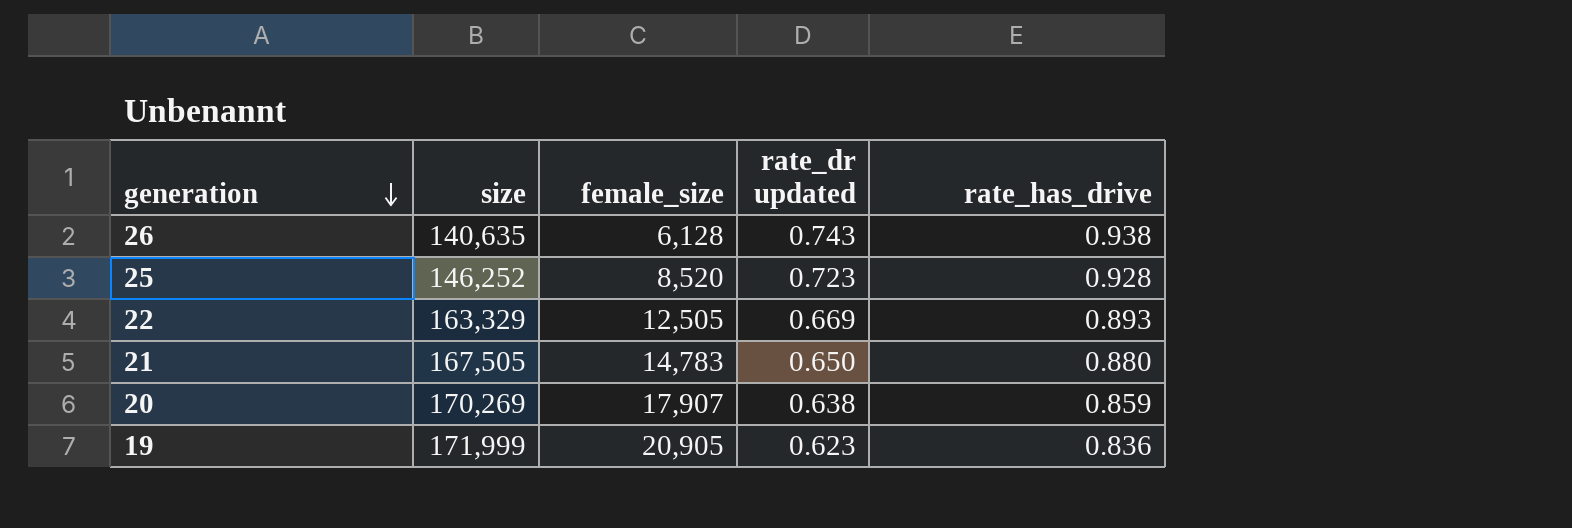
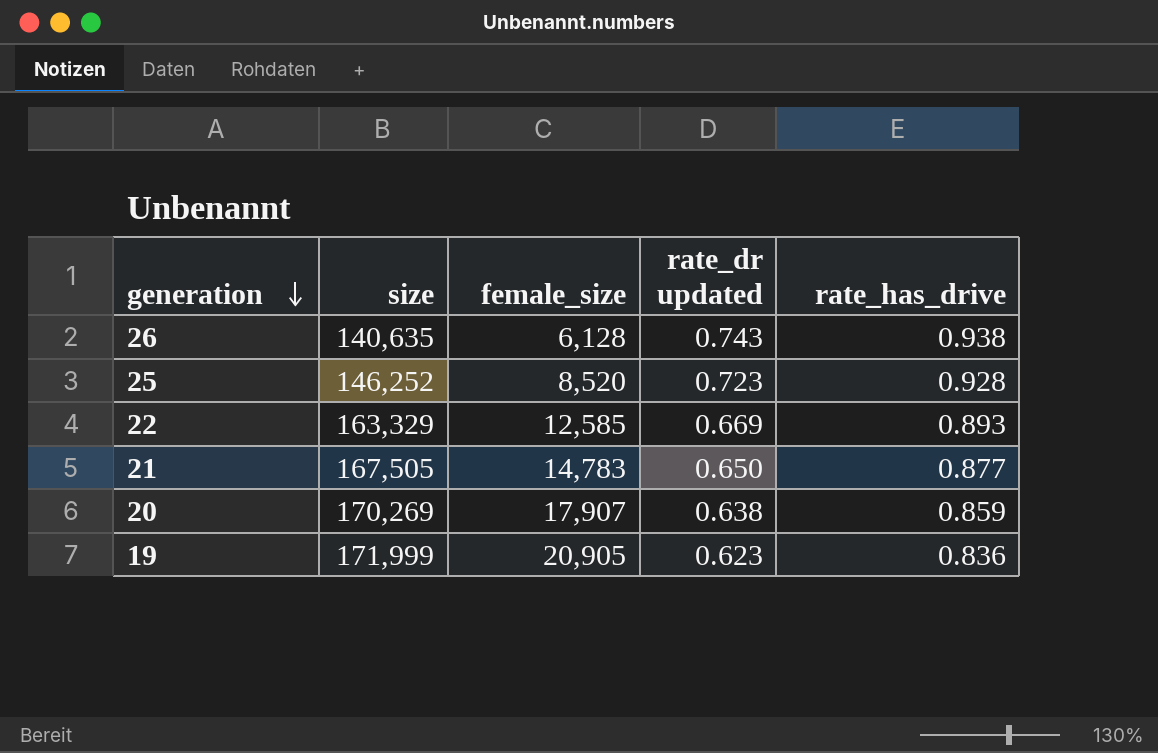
22 | female_size: 12,505 -> 12,585
21 | rate_has_drive: 0.880 -> 0.877

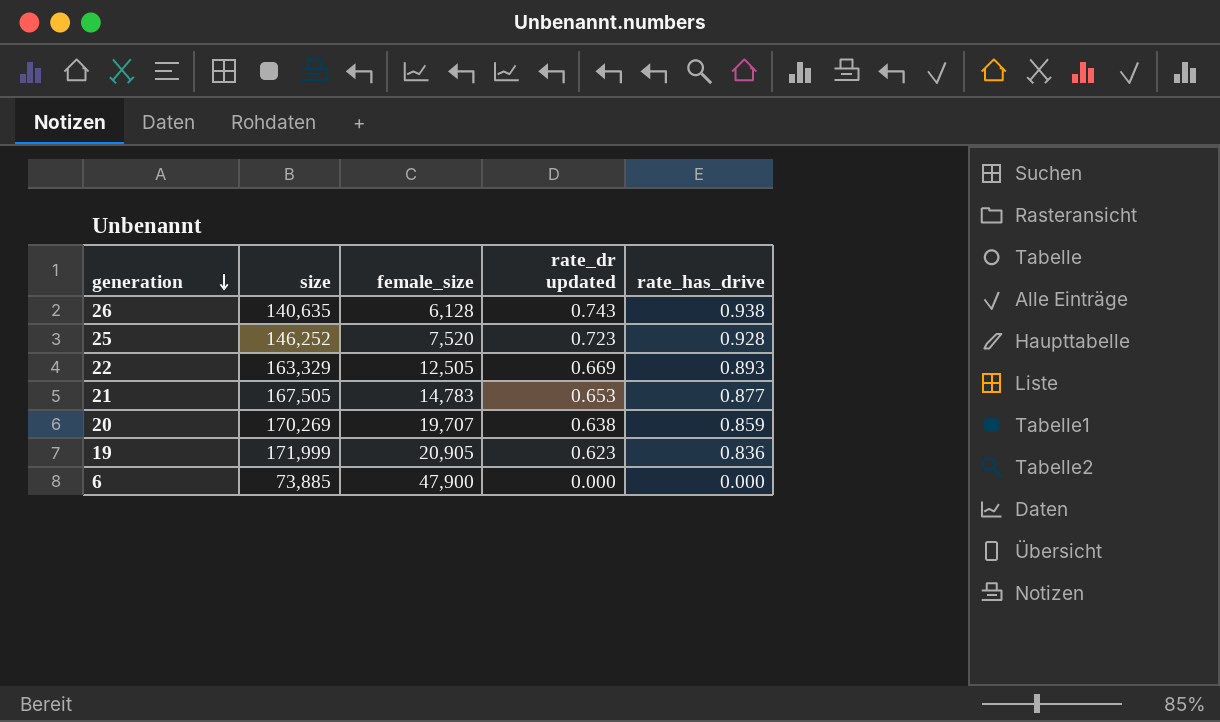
25 | female_size: 8,520 -> 7,520
22 | female_size: 12,585 -> 12,505
21 | rate_dr updated: 0.650 -> 0.653
20 | female_size: 17,907 -> 19,707
row 6: none -> 73,885 | 47,900 | 0.000 | 0.000

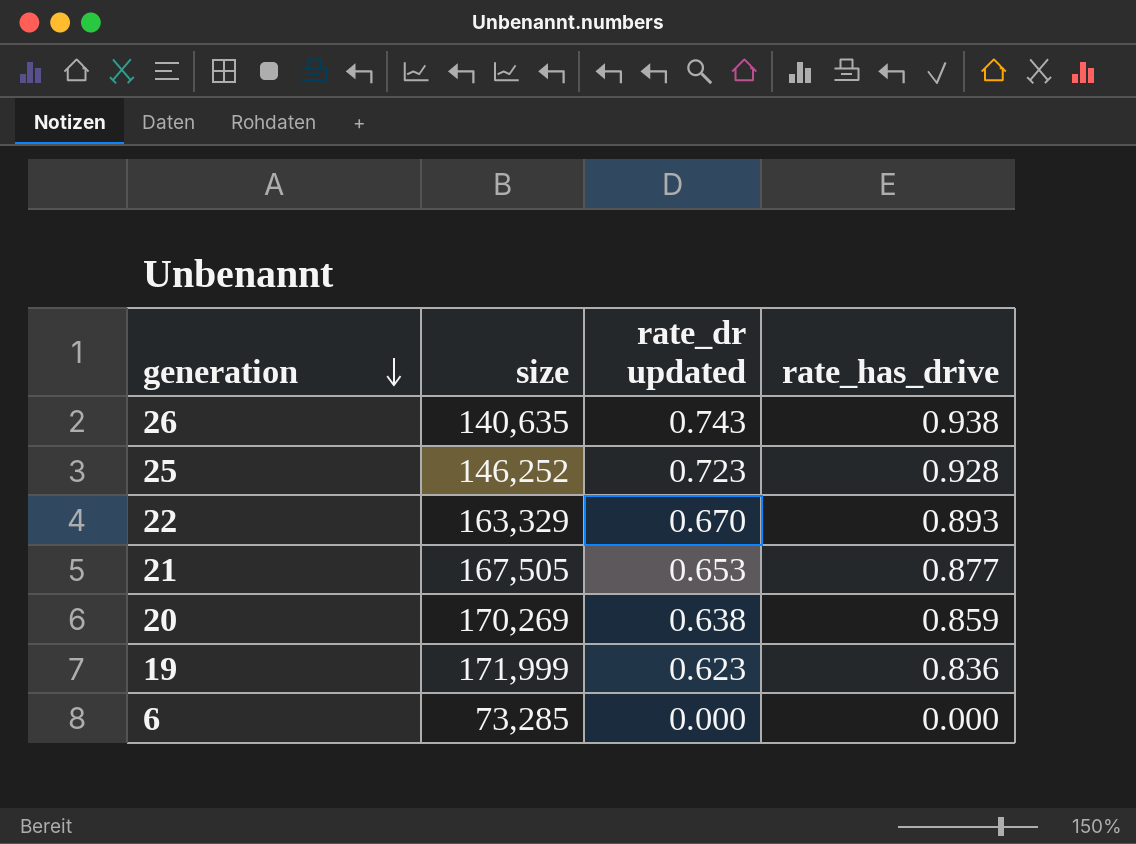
column female_size | position: 3 -> none
22 | rate_dr updated: 0.669 -> 0.670
6 | size: 73,885 -> 73,285

